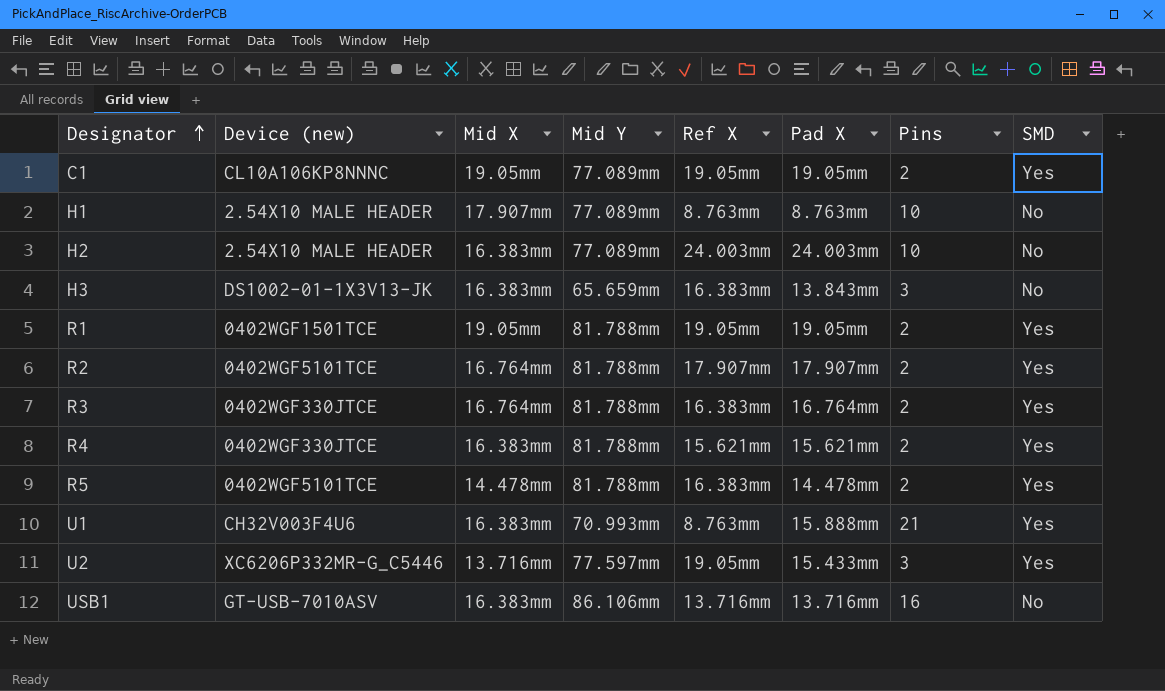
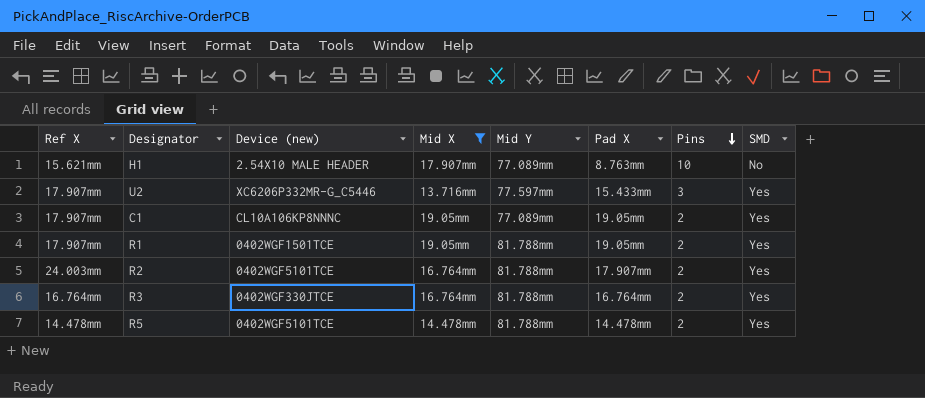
filter: none -> Mid X != 16.383mm
row order: Designator ascending -> Pins descending
column Ref X | position: 5 -> 1
H1 | Ref X: 8.763mm -> 15.621mm
U2 | Ref X: 19.05mm -> 17.907mm
C1 | Ref X: 19.05mm -> 17.907mm
R1 | Ref X: 19.05mm -> 17.907mm
R2 | Ref X: 17.907mm -> 24.003mm
R3 | Ref X: 16.383mm -> 16.764mm
R5 | Ref X: 16.383mm -> 14.478mm

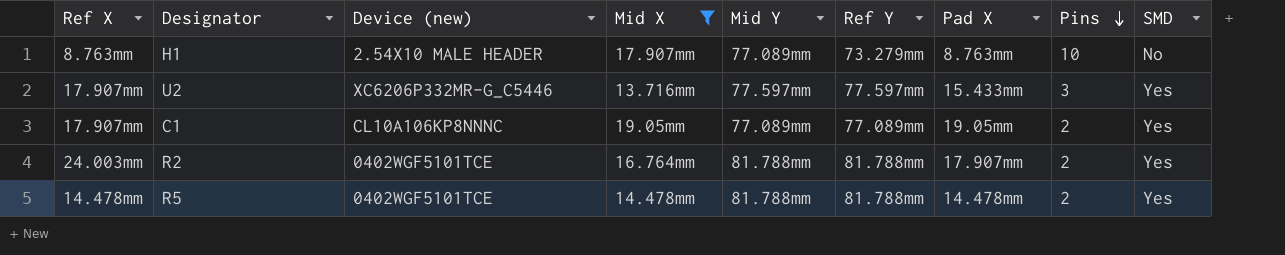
column Ref Y | position: none -> 6
row R1: 17.907mm | 0402WGF1501TCE | 19.05mm | 81.788mm | 19.05mm | 2 | Yes -> none
row R3: 16.764mm | 0402WGF330JTCE | 16.764mm | 81.788mm | 16.764mm | 2 | Yes -> none
H1 | Ref X: 15.621mm -> 8.763mm

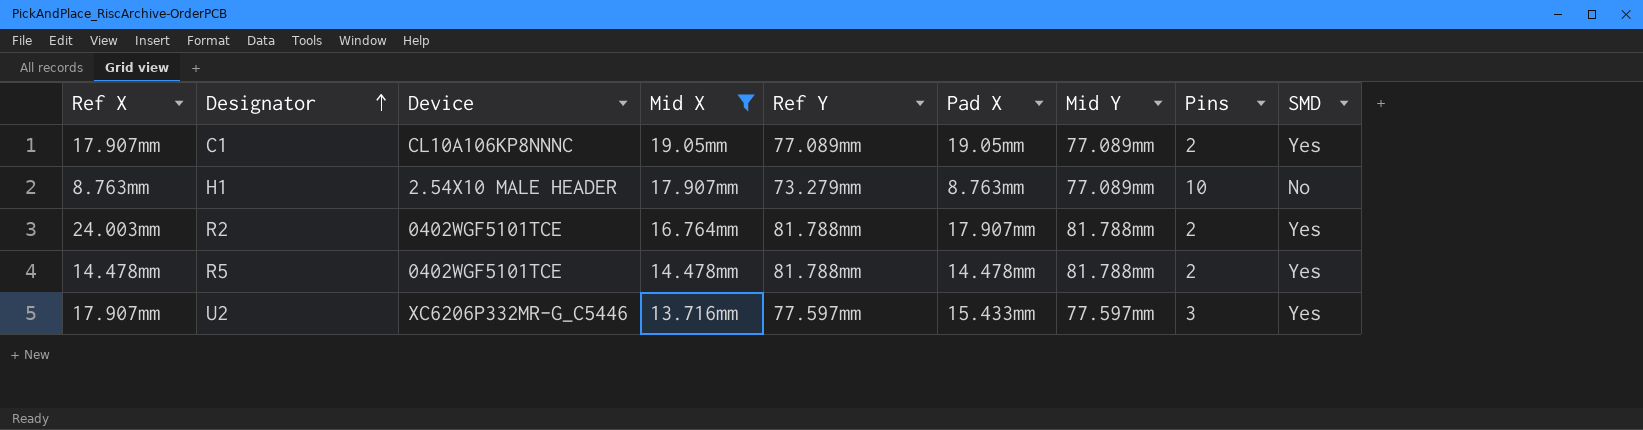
row order: Pins descending -> Designator ascending
column name: Device (new) -> Device
column Mid Y | position: 5 -> 7

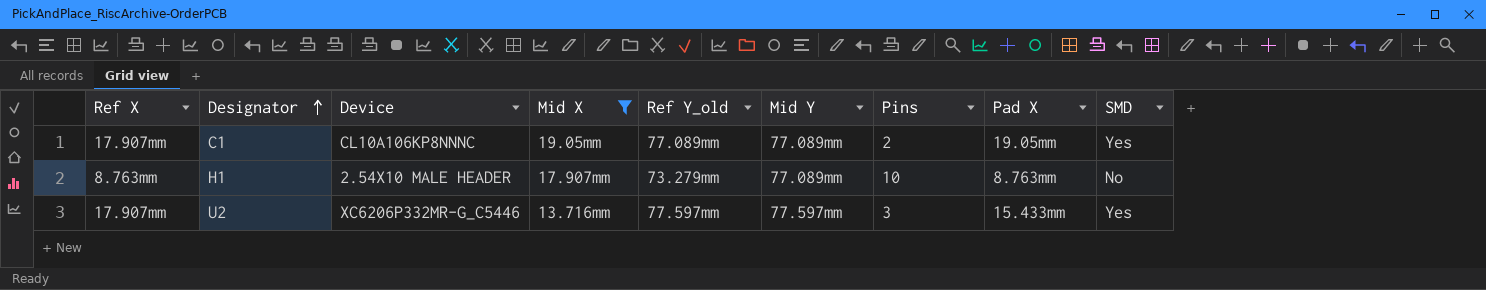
column name: Ref Y -> Ref Y_old
column Pad X | position: 6 -> 8
row R2: 24.003mm | 0402WGF5101TCE | 16.764mm | 81.788mm | 17.907mm | 81.788mm | 2 | Yes -> none
row R5: 14.478mm | 0402WGF5101TCE | 14.478mm | 81.788mm | 14.478mm | 81.788mm | 2 | Yes -> none

